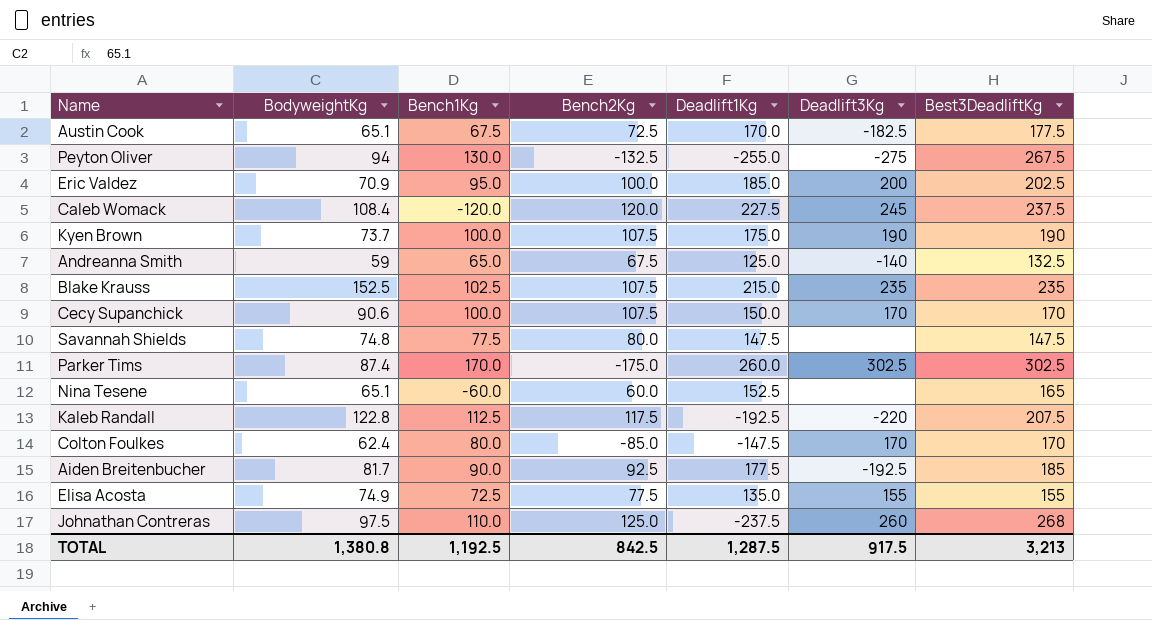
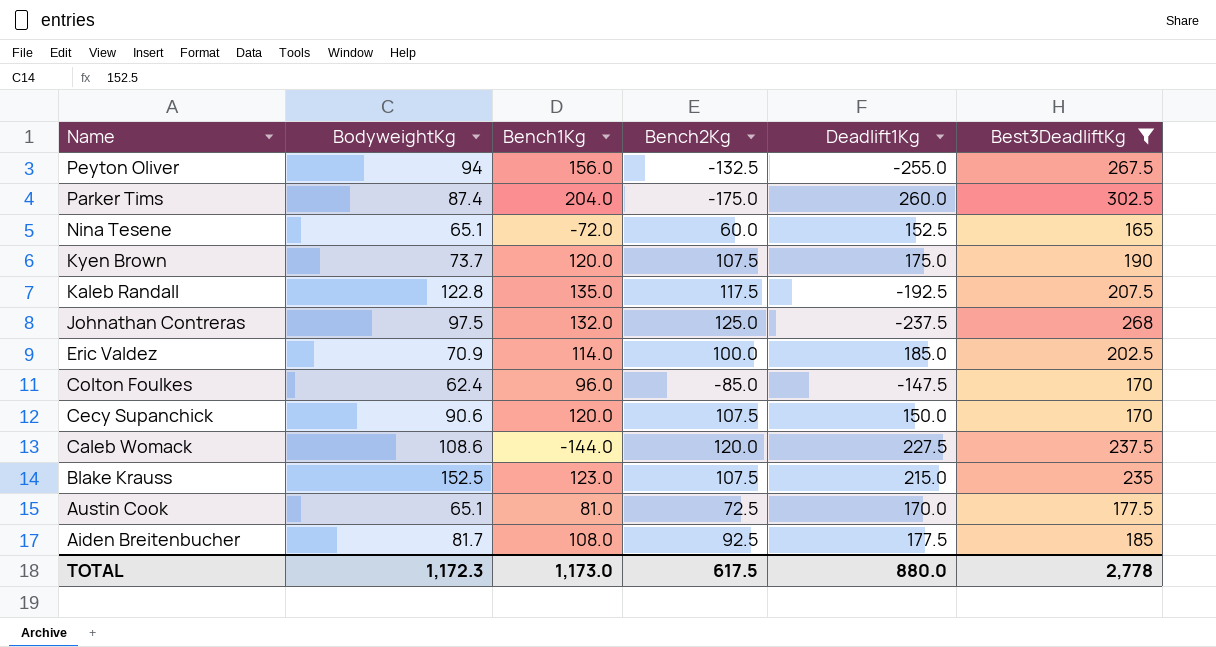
filter: none -> Best3DeadliftKg >= 165
row order: none -> Name descending
column Deadlift3Kg | position: 6 -> none
Peyton Oliver | Bench1Kg: 130.0 -> 156.0
Parker Tims | Bench1Kg: 170.0 -> 204.0
Nina Tesene | Bench1Kg: -60.0 -> -72.0
Kyen Brown | Bench1Kg: 100.0 -> 120.0
Kaleb Randall | Bench1Kg: 112.5 -> 135.0
Johnathan Contreras | Bench1Kg: 110.0 -> 132.0
Eric Valdez | Bench1Kg: 95.0 -> 114.0
Colton Foulkes | Bench1Kg: 80.0 -> 96.0
Cecy Supanchick | Bench1Kg: 100.0 -> 120.0
Caleb Womack | BodyweightKg: 108.4 -> 108.6
Caleb Womack | Bench1Kg: -120.0 -> -144.0
Blake Krauss | Bench1Kg: 102.5 -> 123.0
Austin Cook | Bench1Kg: 67.5 -> 81.0
Aiden Breitenbucher | Bench1Kg: 90.0 -> 108.0
TOTAL | BodyweightKg: 1,380.8 -> 1,172.3
TOTAL | Bench1Kg: 1,192.5 -> 1,173.0
TOTAL | Bench2Kg: 842.5 -> 617.5
TOTAL | Deadlift1Kg: 1,287.5 -> 880.0
TOTAL | Best3DeadliftKg: 3,213 -> 2,778

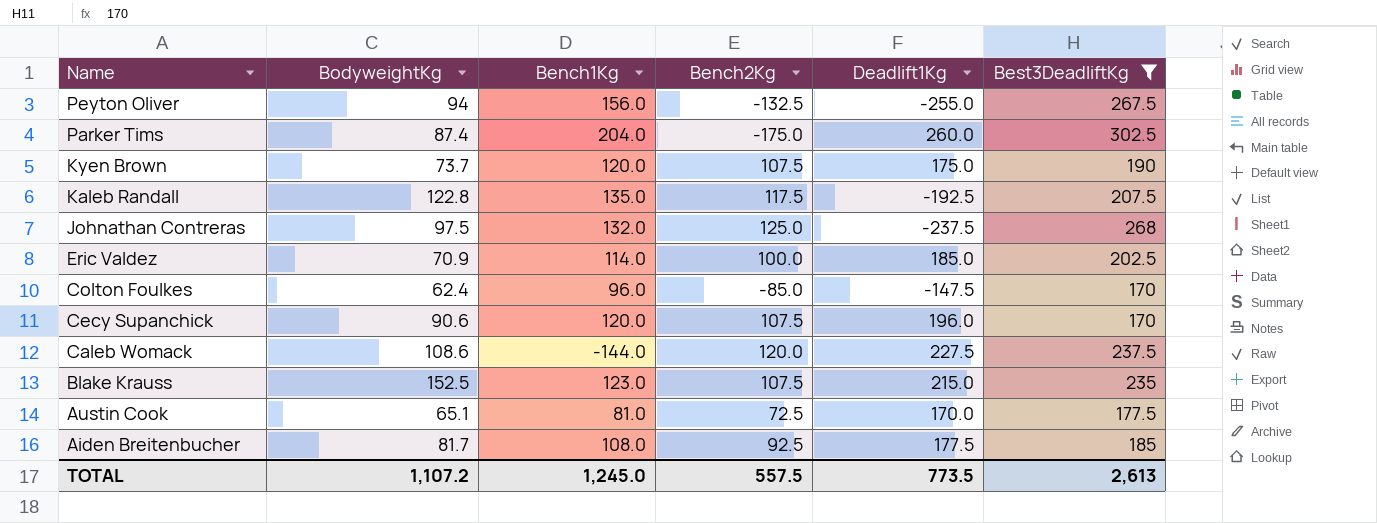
row Nina Tesene: 65.1 | -72.0 | 60.0 | 152.5 | 165 -> none
Cecy Supanchick | Deadlift1Kg: 150.0 -> 196.0
TOTAL | BodyweightKg: 1,172.3 -> 1,107.2
TOTAL | Bench1Kg: 1,173.0 -> 1,245.0
TOTAL | Bench2Kg: 617.5 -> 557.5
TOTAL | Deadlift1Kg: 880.0 -> 773.5
TOTAL | Best3DeadliftKg: 2,778 -> 2,613

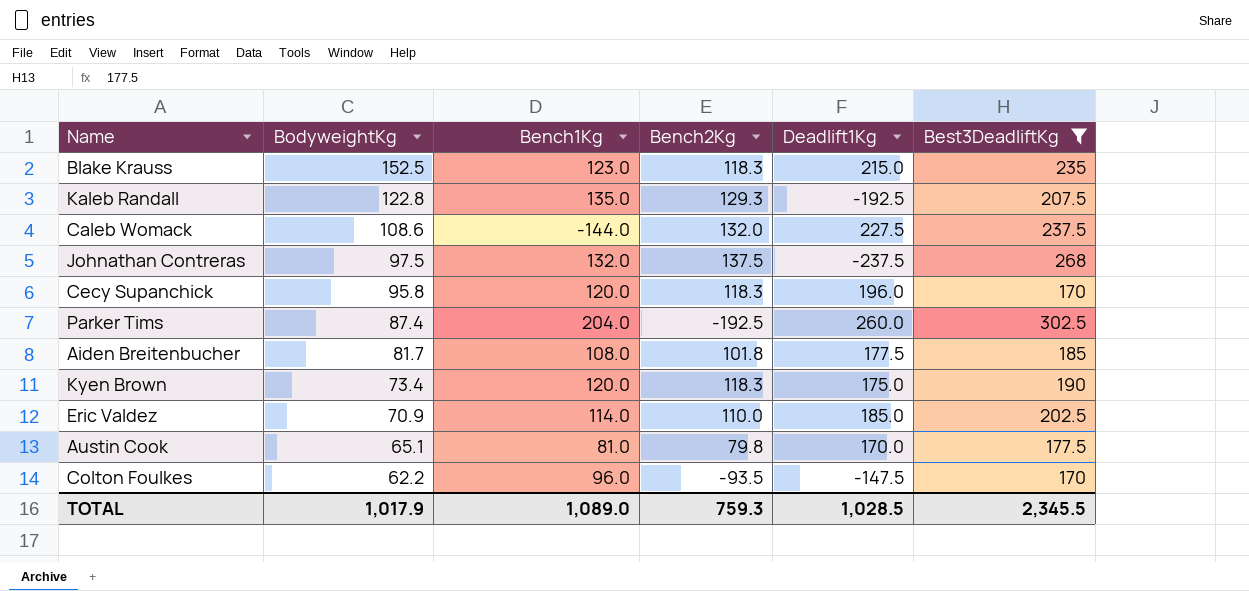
row order: Name descending -> BodyweightKg descending
row Peyton Oliver: 94 | 156.0 | -132.5 | -255.0 | 267.5 -> none
Blake Krauss | Bench2Kg: 107.5 -> 118.3
Kaleb Randall | Bench2Kg: 117.5 -> 129.3
Caleb Womack | Bench2Kg: 120.0 -> 132.0
Johnathan Contreras | Bench2Kg: 125.0 -> 137.5
Cecy Supanchick | BodyweightKg: 90.6 -> 95.8
Cecy Supanchick | Bench2Kg: 107.5 -> 118.3
Parker Tims | Bench2Kg: -175.0 -> -192.5
Aiden Breitenbucher | Bench2Kg: 92.5 -> 101.8
Kyen Brown | BodyweightKg: 73.7 -> 73.4
Kyen Brown | Bench2Kg: 107.5 -> 118.3
Eric Valdez | Bench2Kg: 100.0 -> 110.0
Austin Cook | Bench2Kg: 72.5 -> 79.8
Colton Foulkes | BodyweightKg: 62.4 -> 62.2
Colton Foulkes | Bench2Kg: -85.0 -> -93.5
TOTAL | BodyweightKg: 1,107.2 -> 1,017.9
TOTAL | Bench1Kg: 1,245.0 -> 1,089.0
TOTAL | Bench2Kg: 557.5 -> 759.3
TOTAL | Deadlift1Kg: 773.5 -> 1,028.5
TOTAL | Best3DeadliftKg: 2,613 -> 2,345.5

